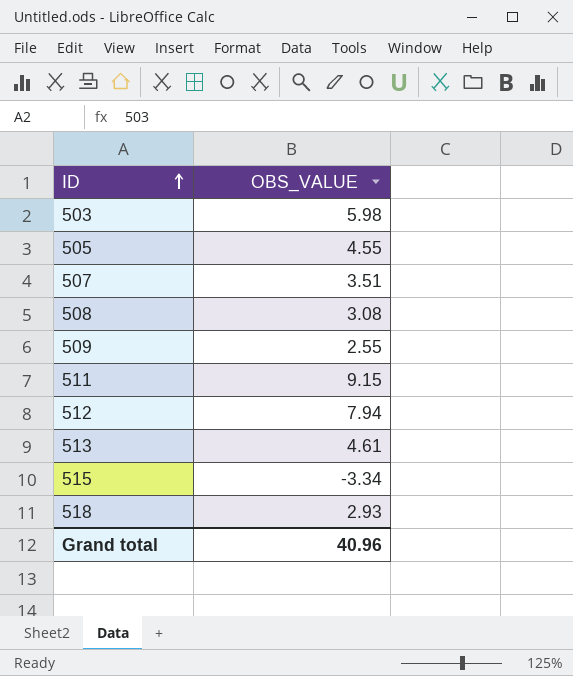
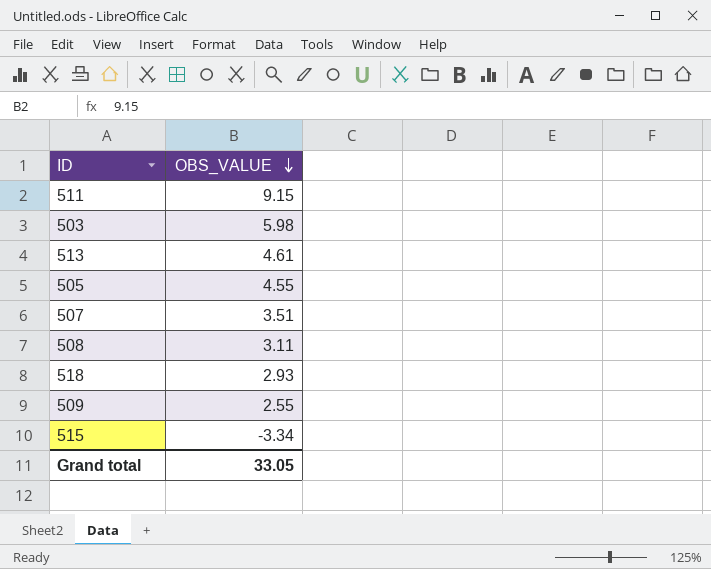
row order: ID ascending -> OBS_VALUE descending
row 512: 7.94 -> none
508 | OBS_VALUE: 3.08 -> 3.11
Grand total | OBS_VALUE: 40.96 -> 33.05

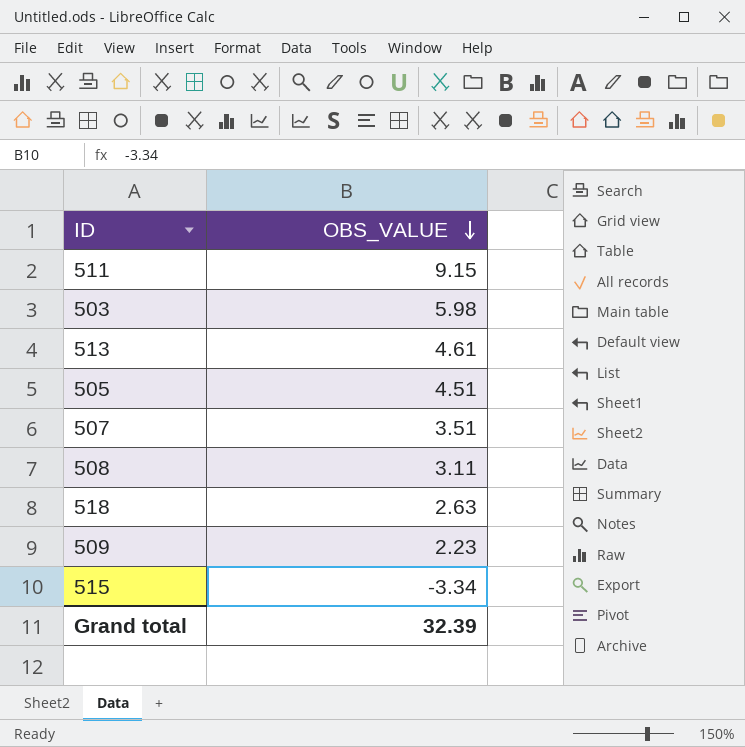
505 | OBS_VALUE: 4.55 -> 4.51
518 | OBS_VALUE: 2.93 -> 2.63
509 | OBS_VALUE: 2.55 -> 2.23
Grand total | OBS_VALUE: 33.05 -> 32.39

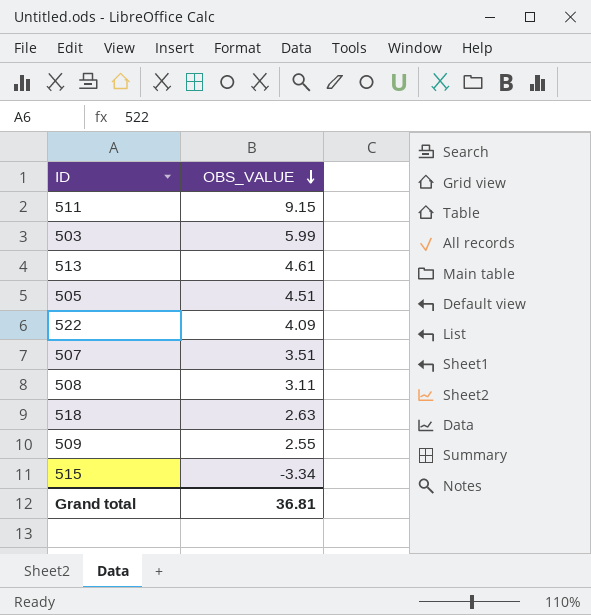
503 | OBS_VALUE: 5.98 -> 5.99
row 522: none -> 4.09
509 | OBS_VALUE: 2.23 -> 2.55
Grand total | OBS_VALUE: 32.39 -> 36.81

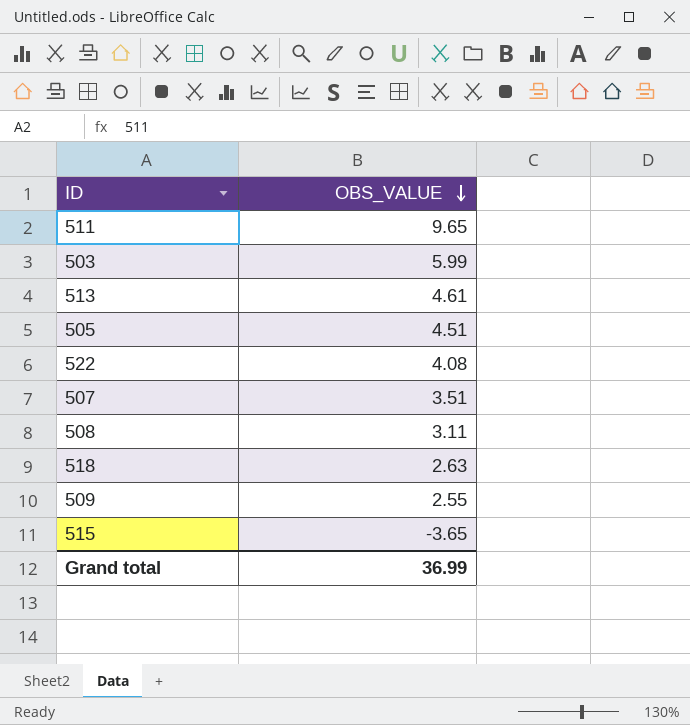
511 | OBS_VALUE: 9.15 -> 9.65
522 | OBS_VALUE: 4.09 -> 4.08
515 | OBS_VALUE: -3.34 -> -3.65
Grand total | OBS_VALUE: 36.81 -> 36.99

